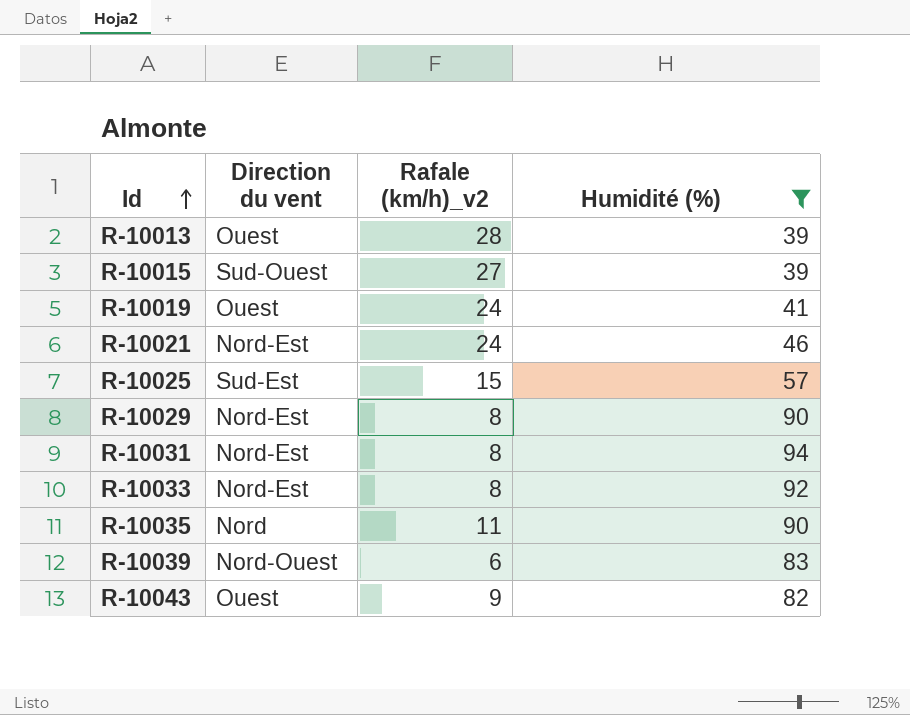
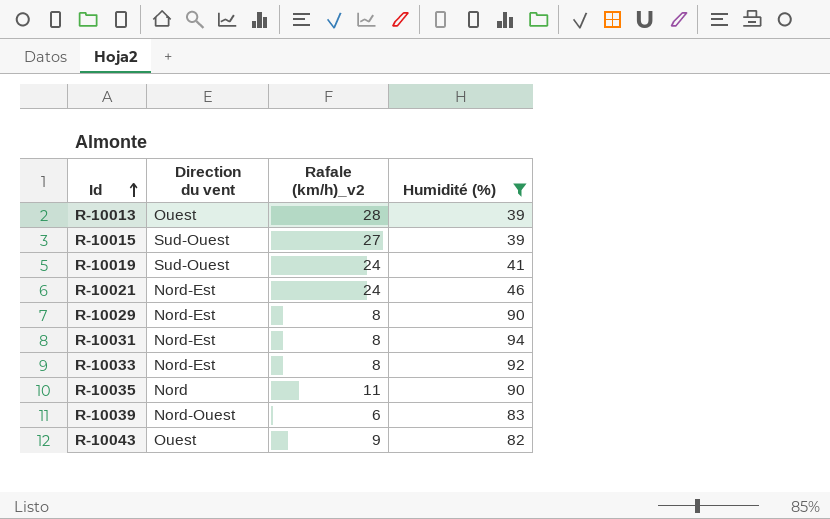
row R-10025: Sud-Est | 15 | 57 -> none
R-10019 | Direction du vent: Ouest -> Sud-Ouest

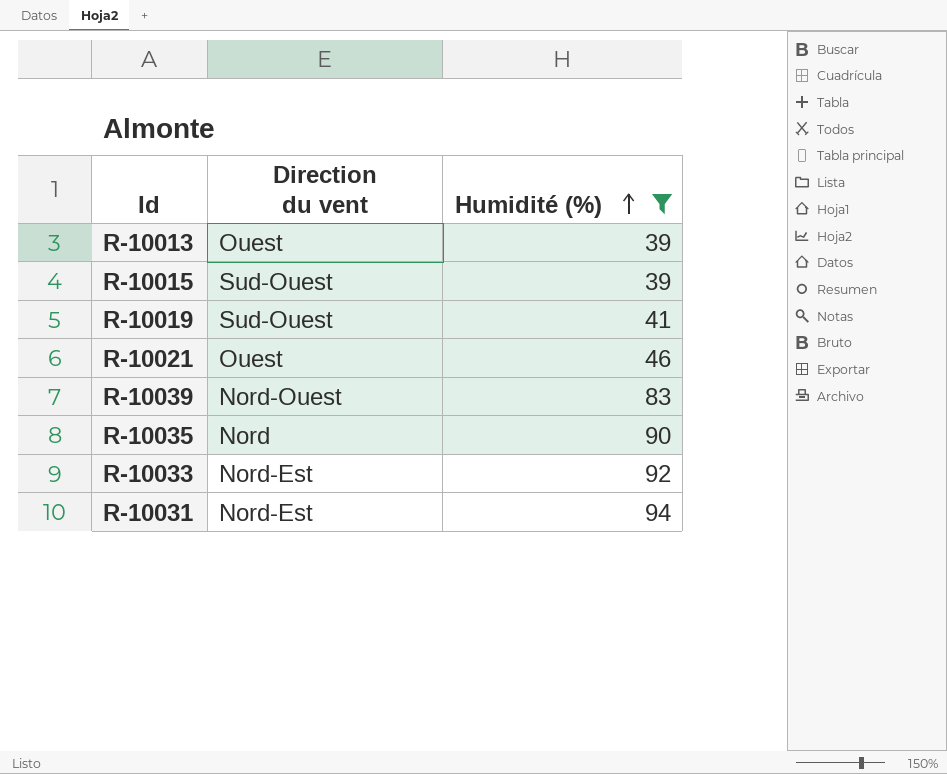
row order: Id ascending -> Humidité (%) ascending
column Rafale (km/h)_v2 | position: 3 -> none
row R-10029: Nord-Est | 8 | 90 -> none
row R-10043: Ouest | 9 | 82 -> none
R-10021 | Direction du vent: Nord-Est -> Ouest

